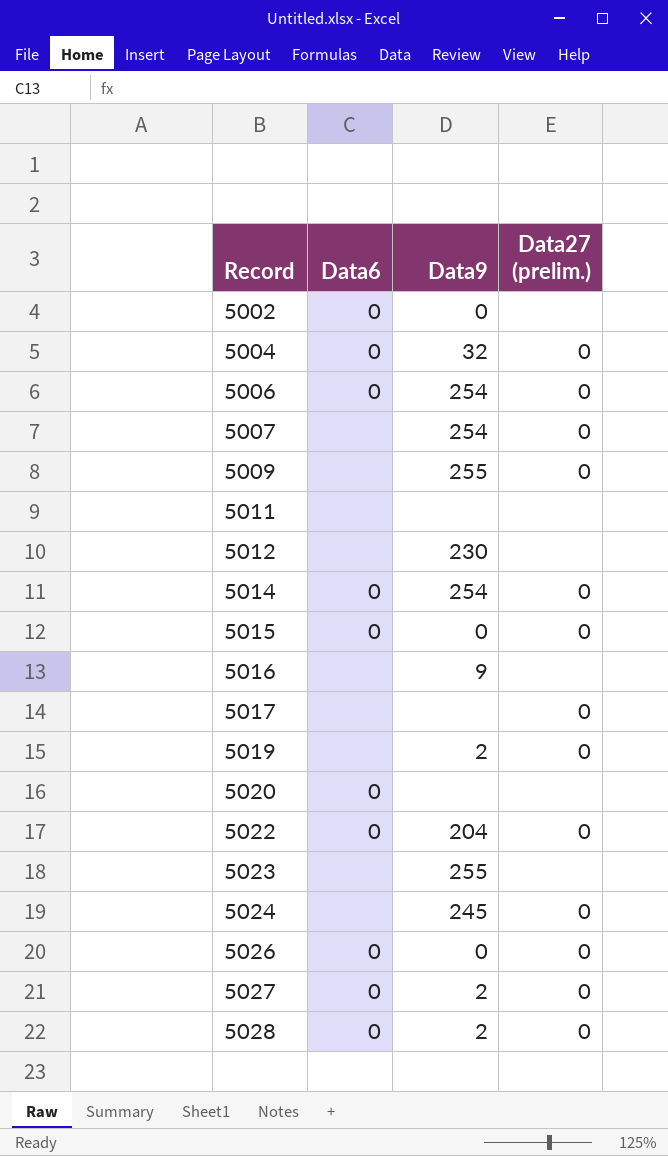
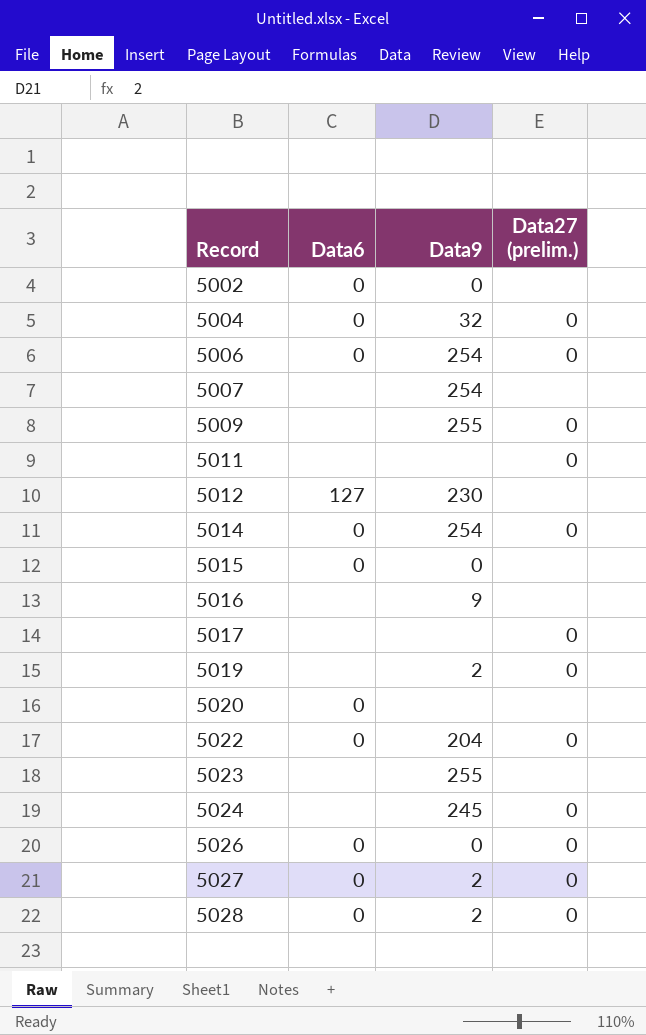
5007 | Data27 (prelim.): 0 -> none
5011 | Data27 (prelim.): none -> 0
5012 | Data6: none -> 127
5015 | Data27 (prelim.): 0 -> none

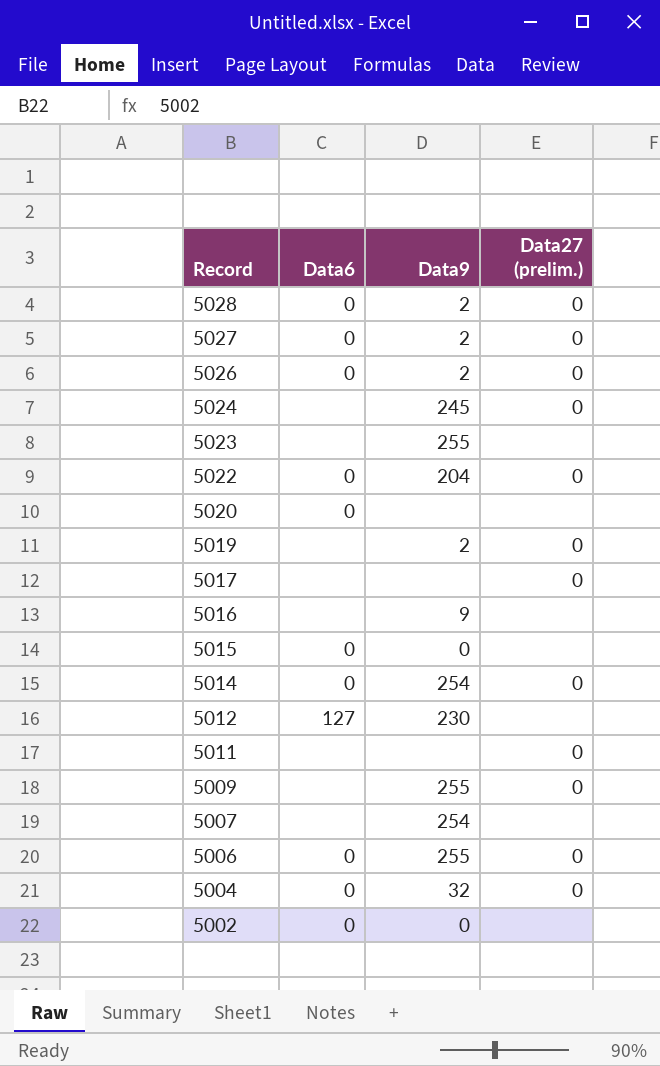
row order: Record ascending -> Record descending
5026 | Data9: 0 -> 2
5006 | Data9: 254 -> 255

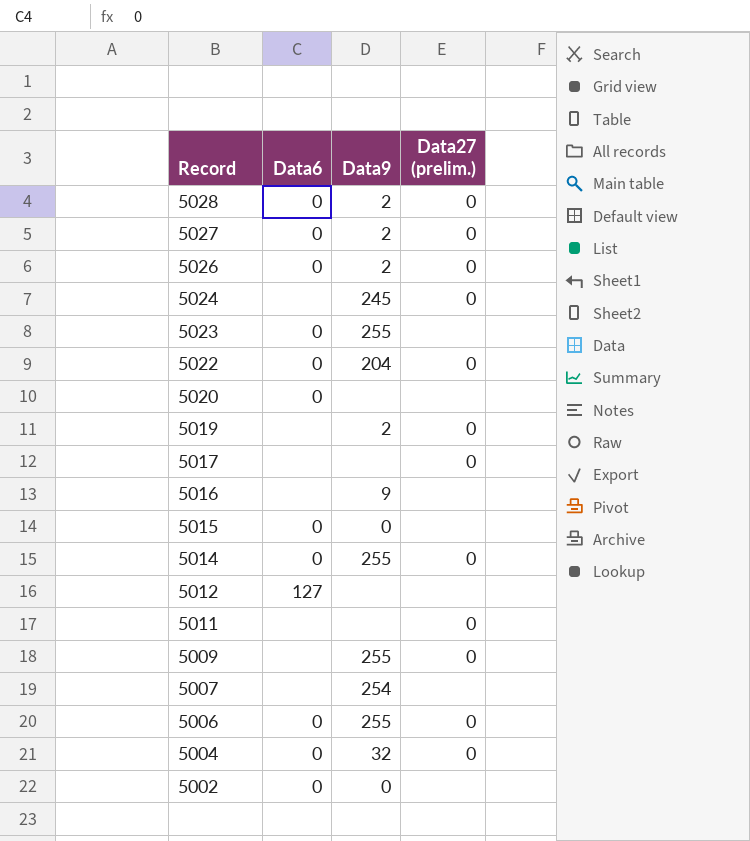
5023 | Data6: none -> 0
5014 | Data9: 254 -> 255
5012 | Data9: 230 -> none

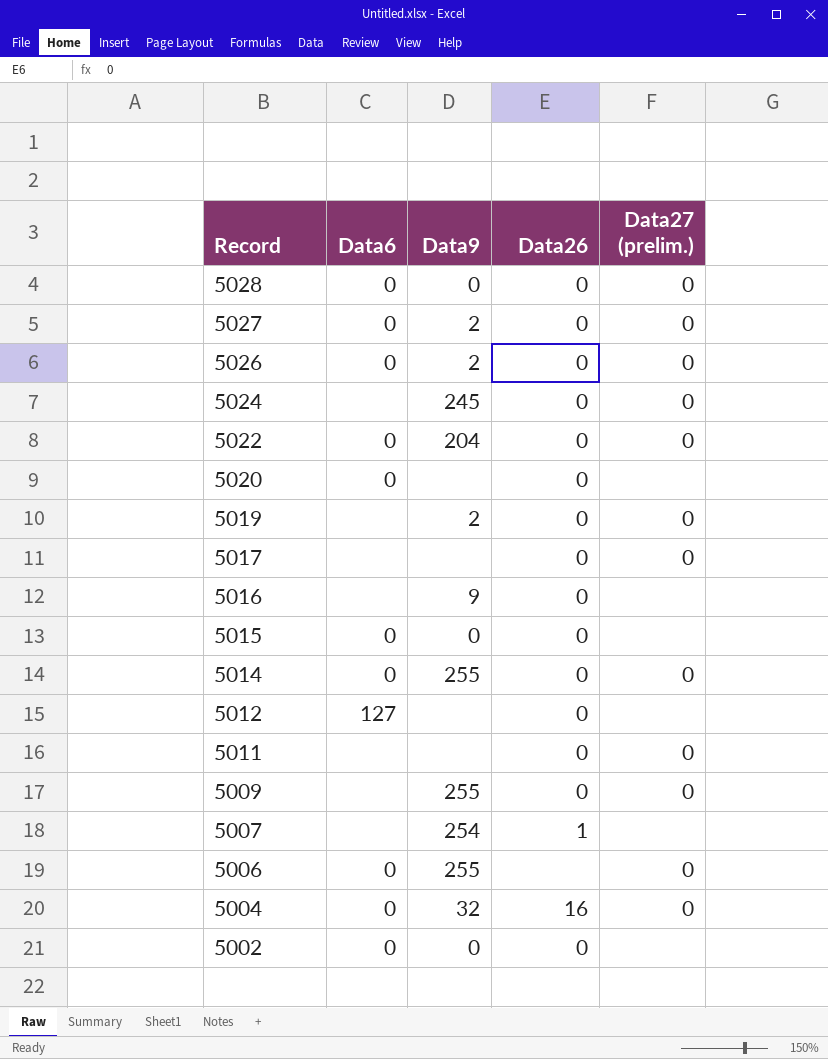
column Data26 | position: none -> 4
row 5023: 0 | 255 | none -> none
5028 | Data9: 2 -> 0

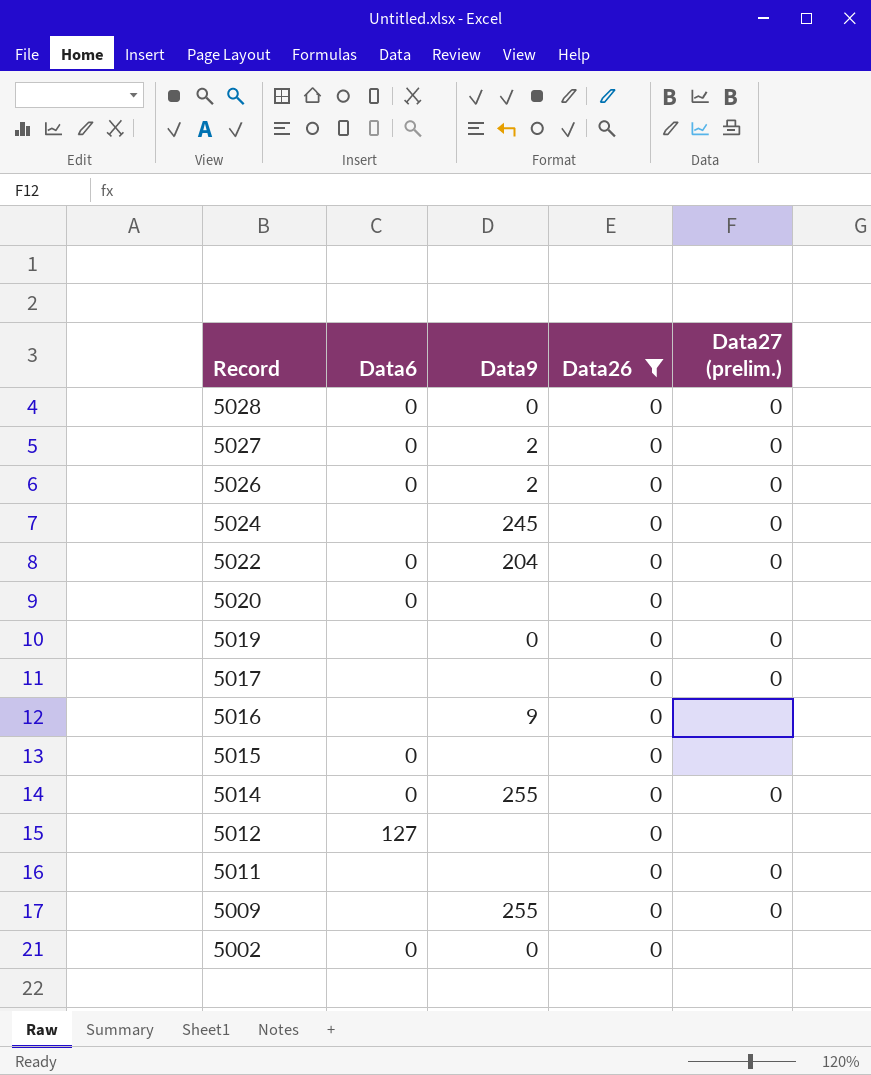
filter: none -> Data26 = 0
5019 | Data9: 2 -> 0
5015 | Data9: 0 -> none

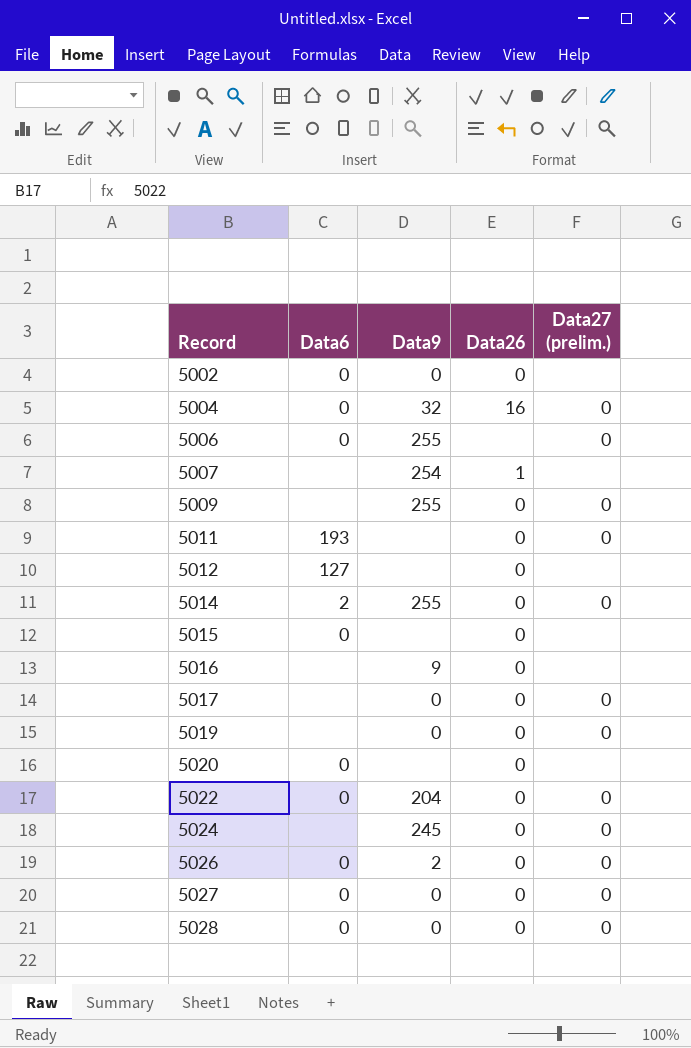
filter: Data26 = 0 -> none
row order: Record descending -> Record ascending
5011 | Data6: none -> 193
5014 | Data6: 0 -> 2
5017 | Data9: none -> 0
5027 | Data9: 2 -> 0

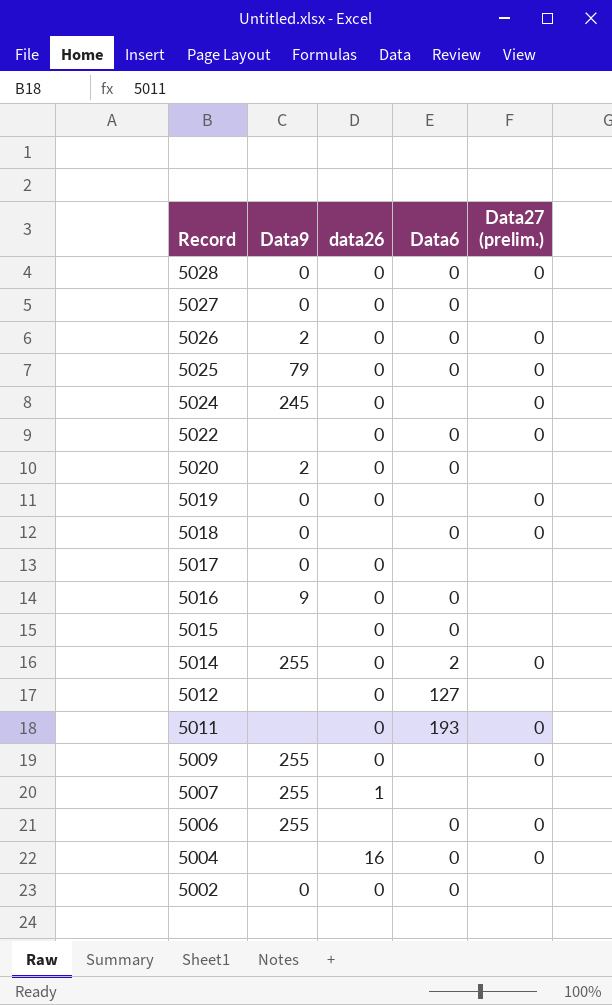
row order: Record ascending -> Record descending
column name: Data26 -> data26
column Data6 | position: 2 -> 4
5027 | Data27 (prelim.): 0 -> none
row 5025: none -> 79 | 0 | 0 | 0
5022 | Data9: 204 -> none
5020 | Data9: none -> 2
row 5018: none -> 0 | none | 0 | 0
5017 | Data27 (prelim.): 0 -> none
5016 | Data6: none -> 0
5007 | Data9: 254 -> 255
5004 | Data9: 32 -> none

